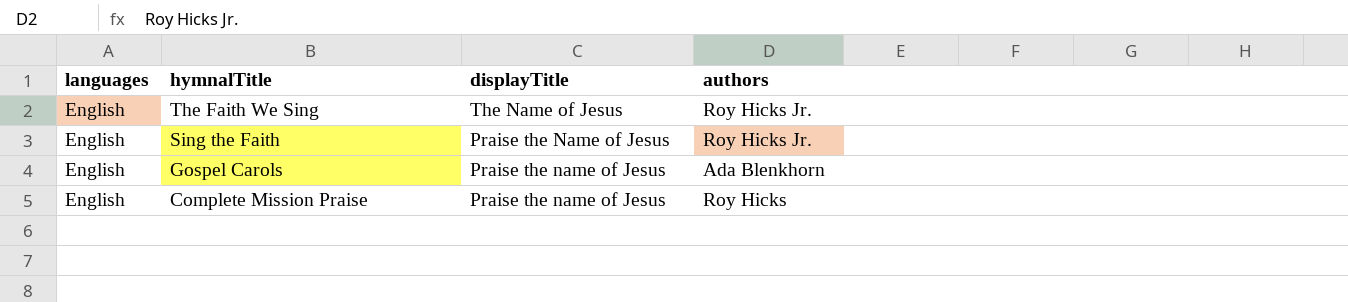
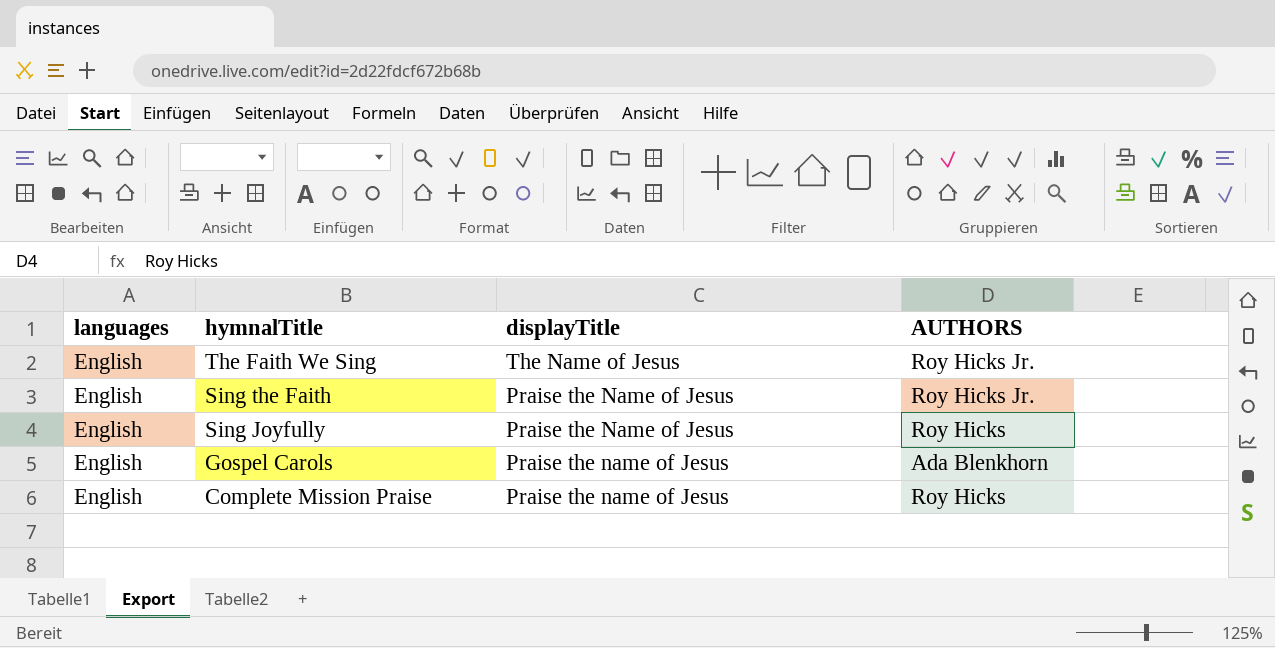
column name: authors -> AUTHORS
row Sing Joyfully: none -> English | Praise the Name of Jesus | Roy Hicks

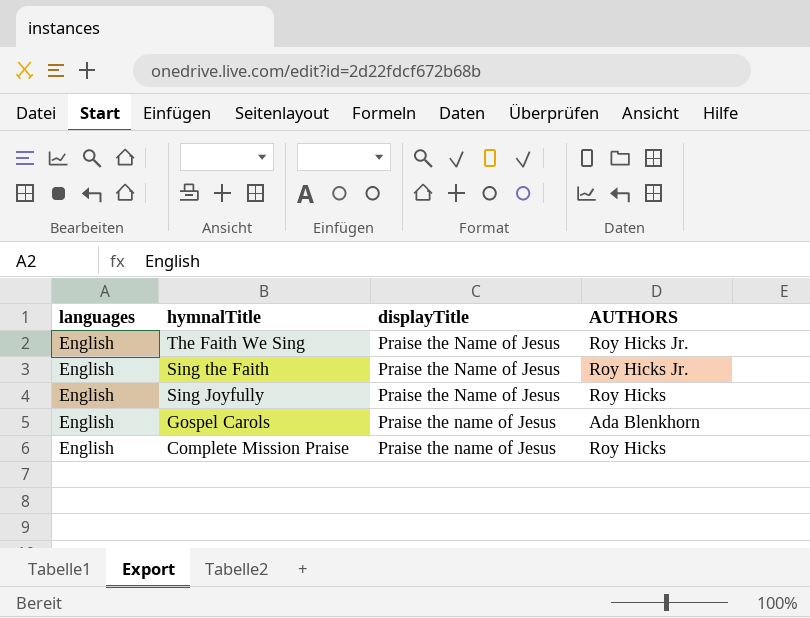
The Faith We Sing | displayTitle: The Name of Jesus -> Praise the Name of Jesus

